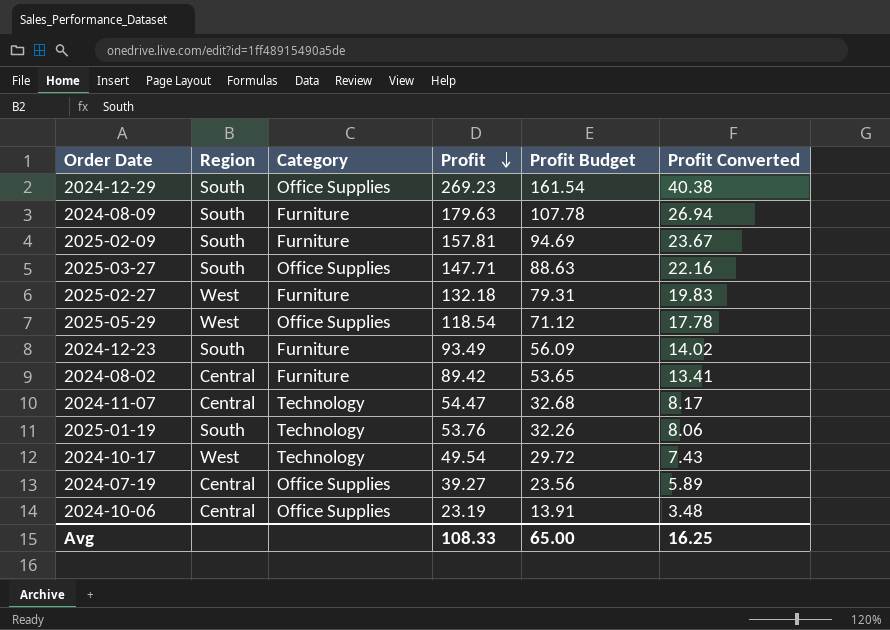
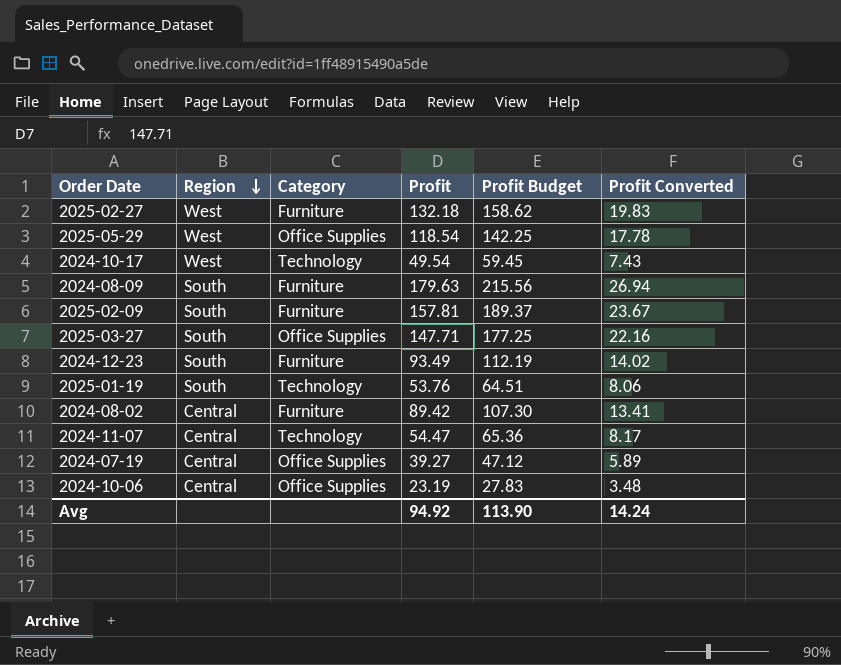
row order: Profit descending -> Region descending
column Profit Budget | formula: [Profit] * 0.6 -> [Profit] * 1.2
row 2024-12-29: South | Office Supplies | 269.23 | 161.54 | 40.38 -> none
Avg | Profit: 108.33 -> 94.92
Avg | Profit Budget: 65.00 -> 113.90
Avg | Profit Converted: 16.25 -> 14.24

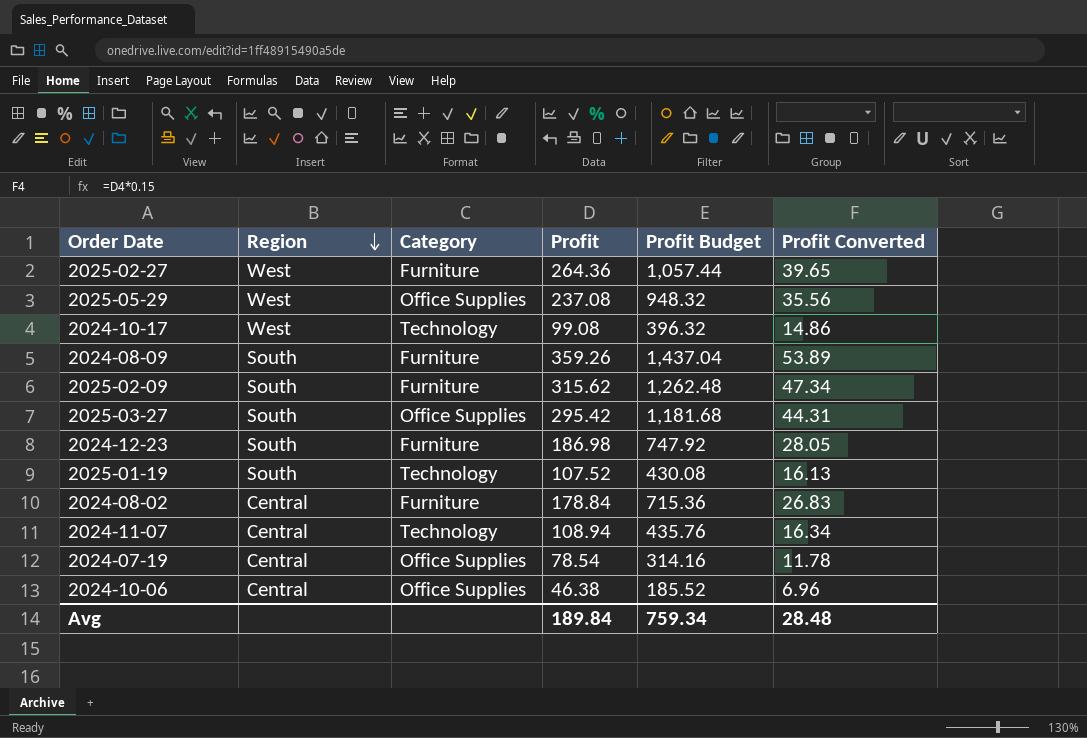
column Profit Budget | formula: [Profit] * 1.2 -> [Profit] * 4
2025-02-27 | Profit: 132.18 -> 264.36
2025-02-27 | Profit Converted: 19.83 -> 39.65
2025-05-29 | Profit: 118.54 -> 237.08
2025-05-29 | Profit Converted: 17.78 -> 35.56
2024-10-17 | Profit: 49.54 -> 99.08
2024-10-17 | Profit Converted: 7.43 -> 14.86
2024-08-09 | Profit: 179.63 -> 359.26
2024-08-09 | Profit Converted: 26.94 -> 53.89
2025-02-09 | Profit: 157.81 -> 315.62
2025-02-09 | Profit Converted: 23.67 -> 47.34
2025-03-27 | Profit: 147.71 -> 295.42
2025-03-27 | Profit Converted: 22.16 -> 44.31
2024-12-23 | Profit: 93.49 -> 186.98
2024-12-23 | Profit Converted: 14.02 -> 28.05
2025-01-19 | Profit: 53.76 -> 107.52
2025-01-19 | Profit Converted: 8.06 -> 16.13
2024-08-02 | Profit: 89.42 -> 178.84
2024-08-02 | Profit Converted: 13.41 -> 26.83
2024-11-07 | Profit: 54.47 -> 108.94
2024-11-07 | Profit Converted: 8.17 -> 16.34
2024-07-19 | Profit: 39.27 -> 78.54
2024-07-19 | Profit Converted: 5.89 -> 11.78
2024-10-06 | Profit: 23.19 -> 46.38
2024-10-06 | Profit Converted: 3.48 -> 6.96
Avg | Profit: 94.92 -> 189.84
Avg | Profit Budget: 113.90 -> 759.34
Avg | Profit Converted: 14.24 -> 28.48

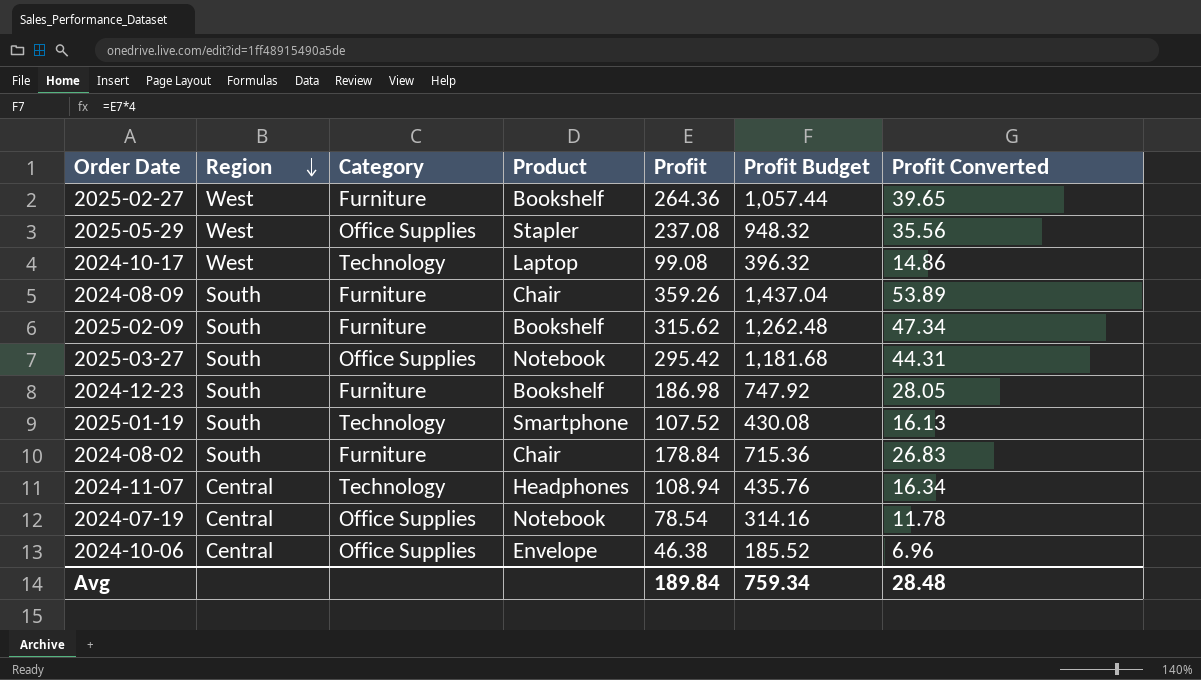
column Product | position: none -> 4
2024-08-02 | Region: Central -> South

